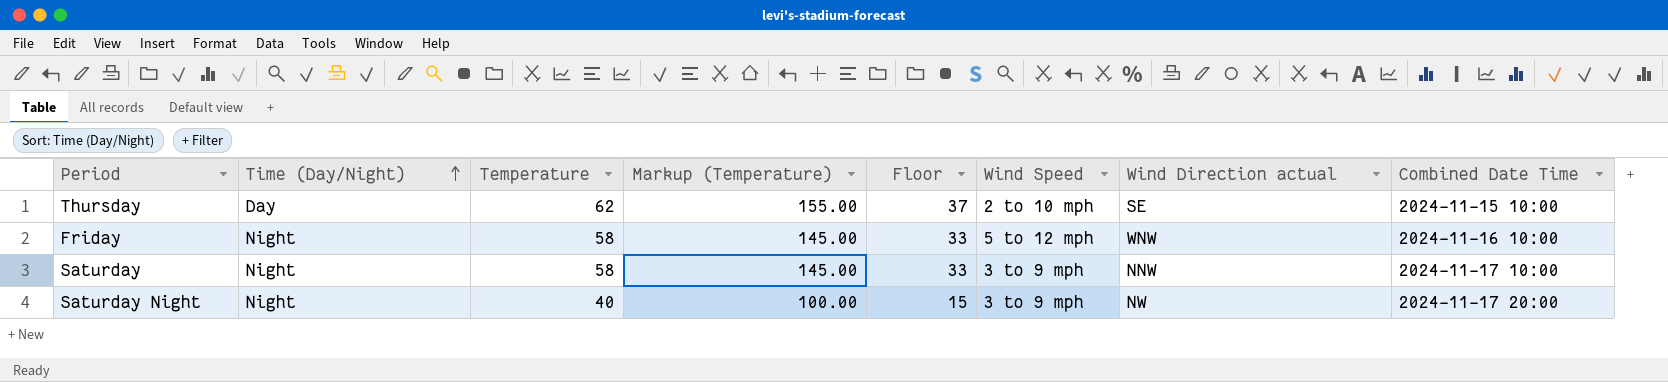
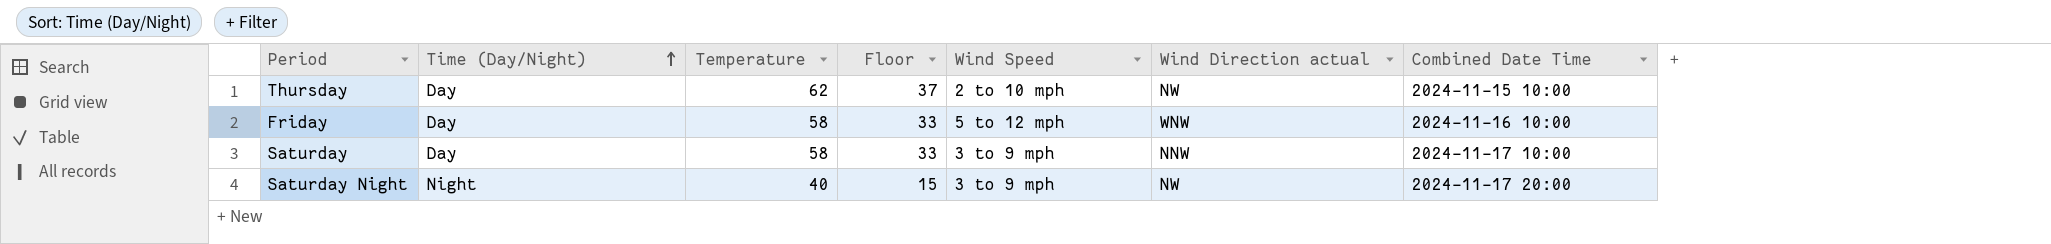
column Markup (Temperature) | formula: [Temperature] * 2.5 -> none
Thursday | Wind Direction actual: SE -> NW
Friday | Time (Day/Night): Night -> Day
Saturday | Time (Day/Night): Night -> Day

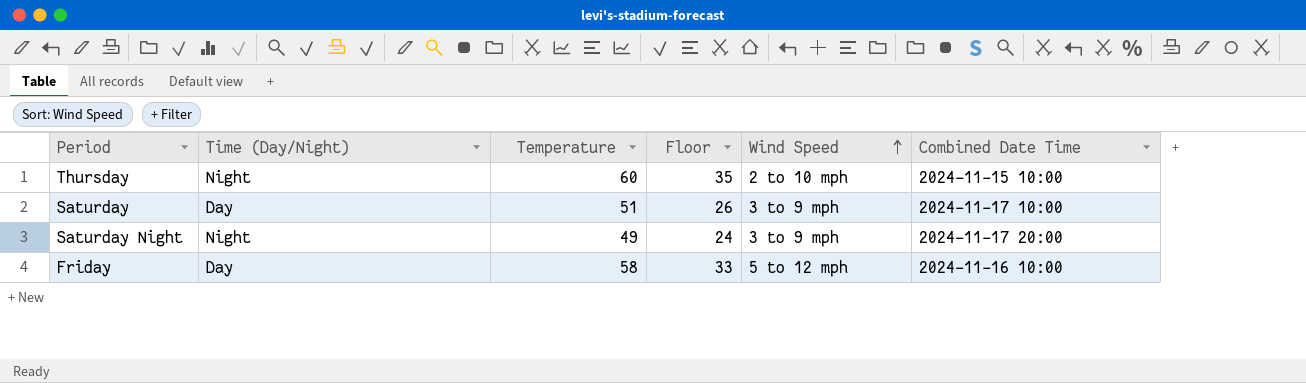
row order: Time (Day/Night) ascending -> Wind Speed ascending
column Wind Direction actual | position: 6 -> none
Thursday | Time (Day/Night): Day -> Night
Thursday | Temperature: 62 -> 60
Thursday | Floor: 37 -> 35
Saturday | Temperature: 58 -> 51
Saturday | Floor: 33 -> 26
Saturday Night | Temperature: 40 -> 49
Saturday Night | Floor: 15 -> 24

